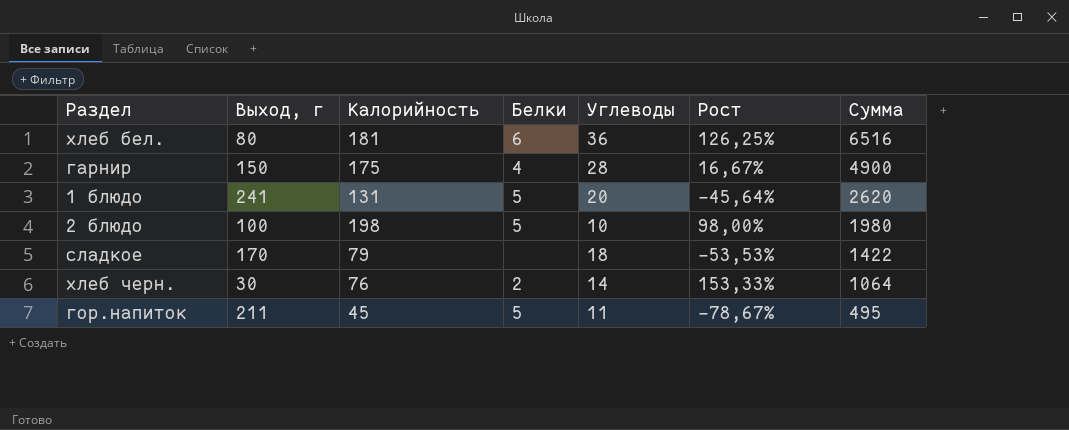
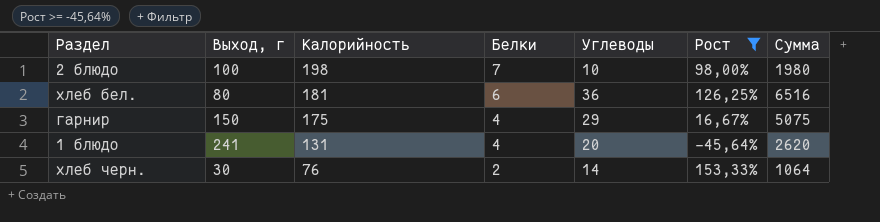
filter: none -> Рост >= -45,64%
row order: Сумма descending -> Калорийность descending
2 блюдо | Белки: 5 -> 7
гарнир | Углеводы: 28 -> 29
гарнир | Сумма: 4900 -> 5075
1 блюдо | Белки: 5 -> 4

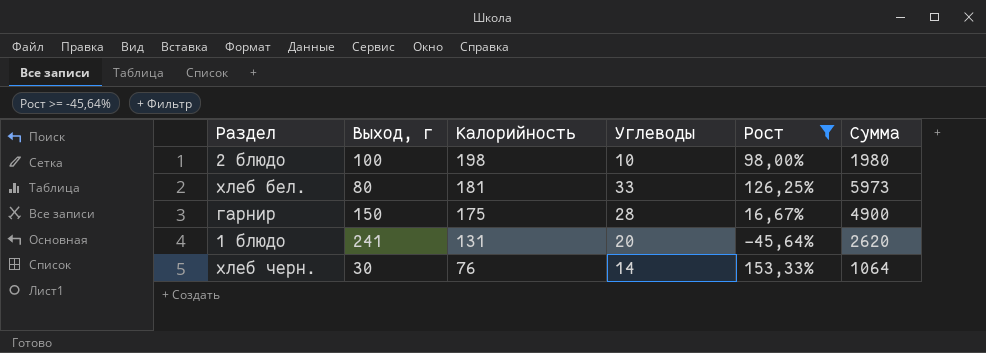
column Белки | position: 4 -> none
хлеб бел. | Углеводы: 36 -> 33
хлеб бел. | Сумма: 6516 -> 5973
гарнир | Углеводы: 29 -> 28
гарнир | Сумма: 5075 -> 4900

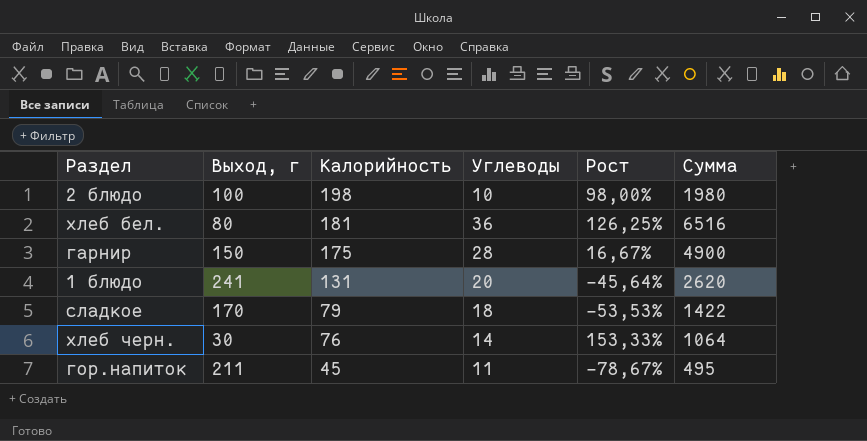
filter: Рост >= -45,64% -> none
хлеб бел. | Углеводы: 33 -> 36
хлеб бел. | Сумма: 5973 -> 6516

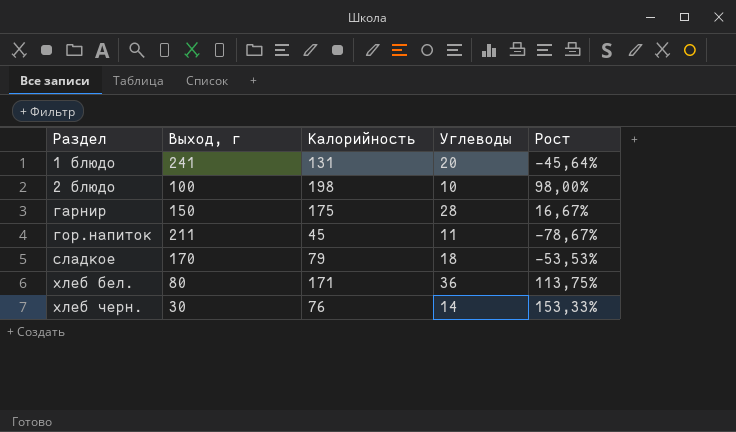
row order: Калорийность descending -> Раздел ascending
column Сумма | formula: [Калорийность] * [Углеводы] -> none
хлеб бел. | Калорийность: 181 -> 171
хлеб бел. | Рост: 126,25% -> 113,75%

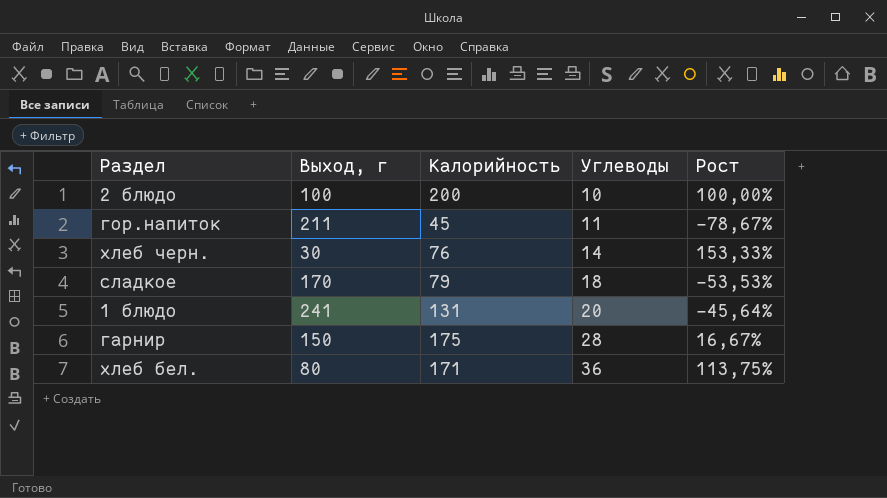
row order: Раздел ascending -> Углеводы ascending
2 блюдо | Калорийность: 198 -> 200
2 блюдо | Рост: 98,00% -> 100,00%

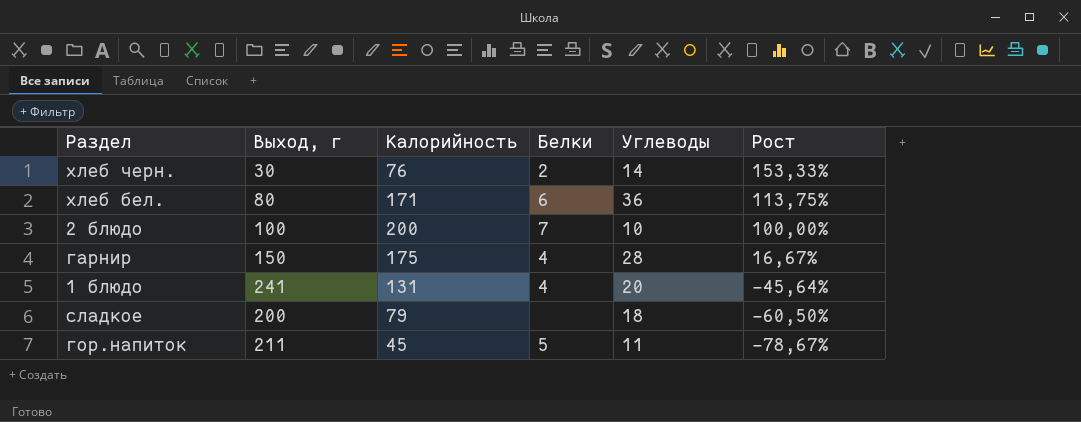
row order: Углеводы ascending -> Рост descending
column Белки | position: none -> 4
сладкое | Выход, г: 170 -> 200
сладкое | Рост: -53,53% -> -60,50%

